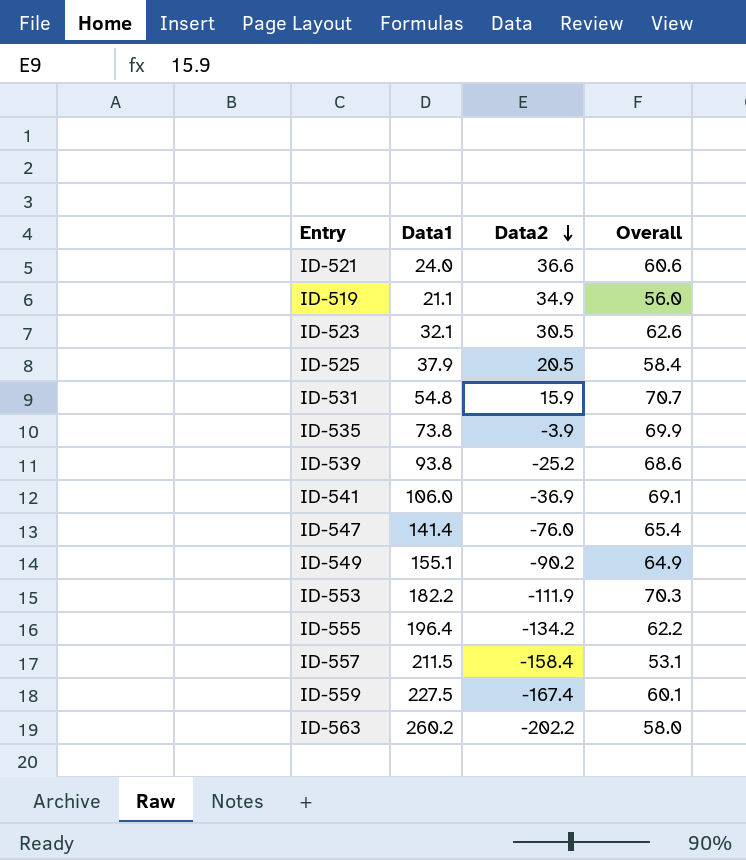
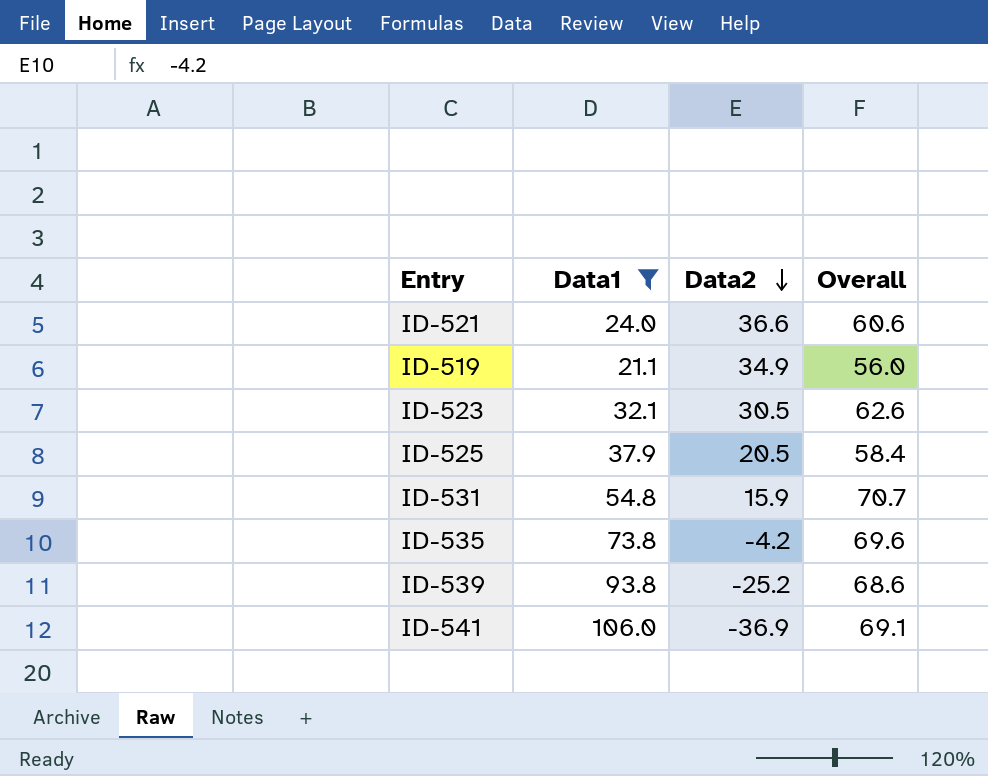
filter: none -> Data1 <= 106.0
ID-535 | Data2: -3.9 -> -4.2
ID-535 | Overall: 69.9 -> 69.6

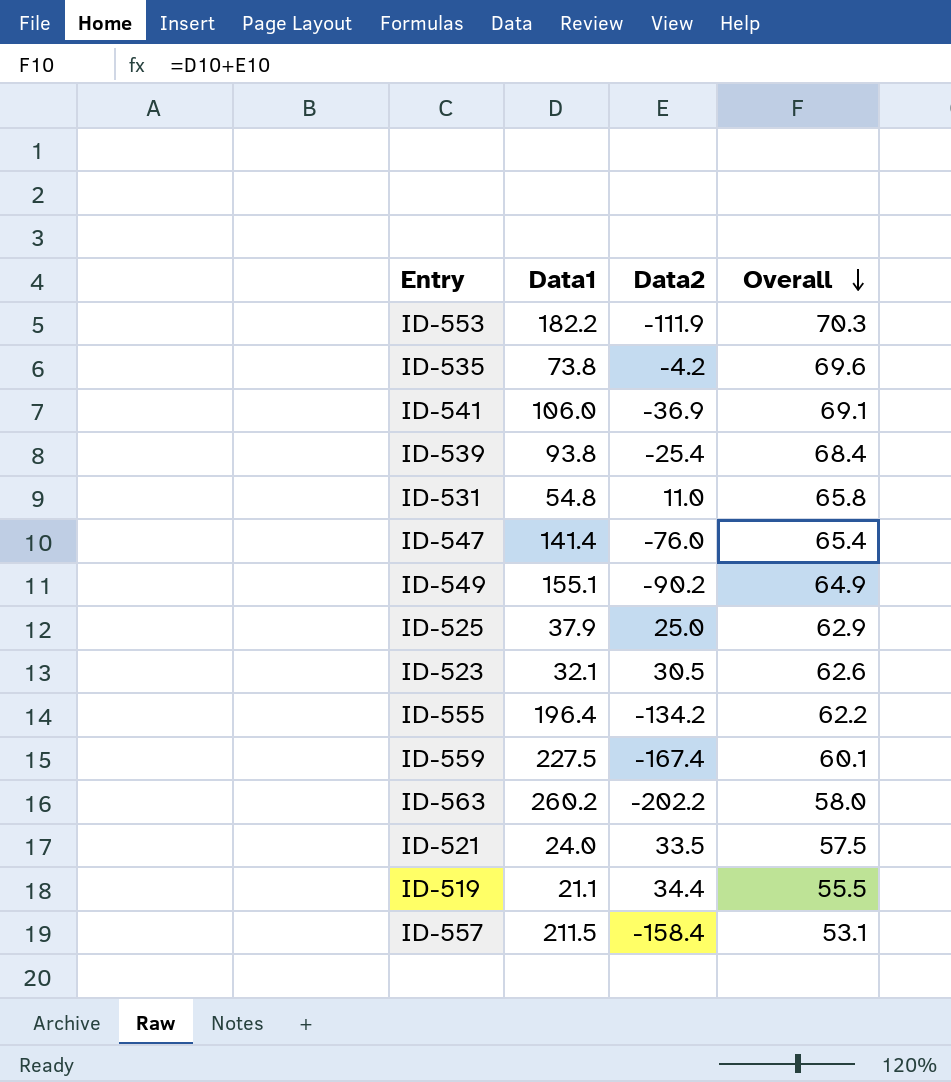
filter: Data1 <= 106.0 -> none
row order: Data2 descending -> Overall descending
ID-539 | Data2: -25.2 -> -25.4
ID-539 | Overall: 68.6 -> 68.4
ID-531 | Data2: 15.9 -> 11.0
ID-531 | Overall: 70.7 -> 65.8
ID-525 | Data2: 20.5 -> 25.0
ID-525 | Overall: 58.4 -> 62.9
ID-521 | Data2: 36.6 -> 33.5
ID-521 | Overall: 60.6 -> 57.5
ID-519 | Data2: 34.9 -> 34.4
ID-519 | Overall: 56.0 -> 55.5

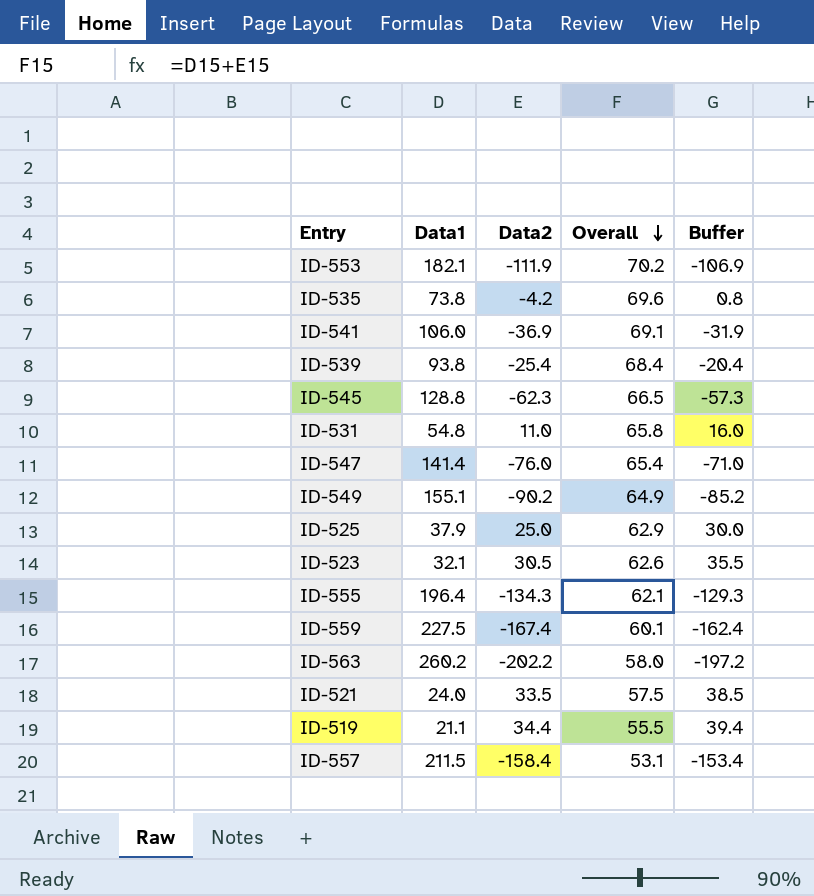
column Buffer | formula: none -> [Data2] + 5
ID-553 | Data1: 182.2 -> 182.1
ID-553 | Overall: 70.3 -> 70.2
row ID-545: none -> 128.8 | -62.3 | 66.5 | -57.3
ID-555 | Data2: -134.2 -> -134.3
ID-555 | Overall: 62.2 -> 62.1

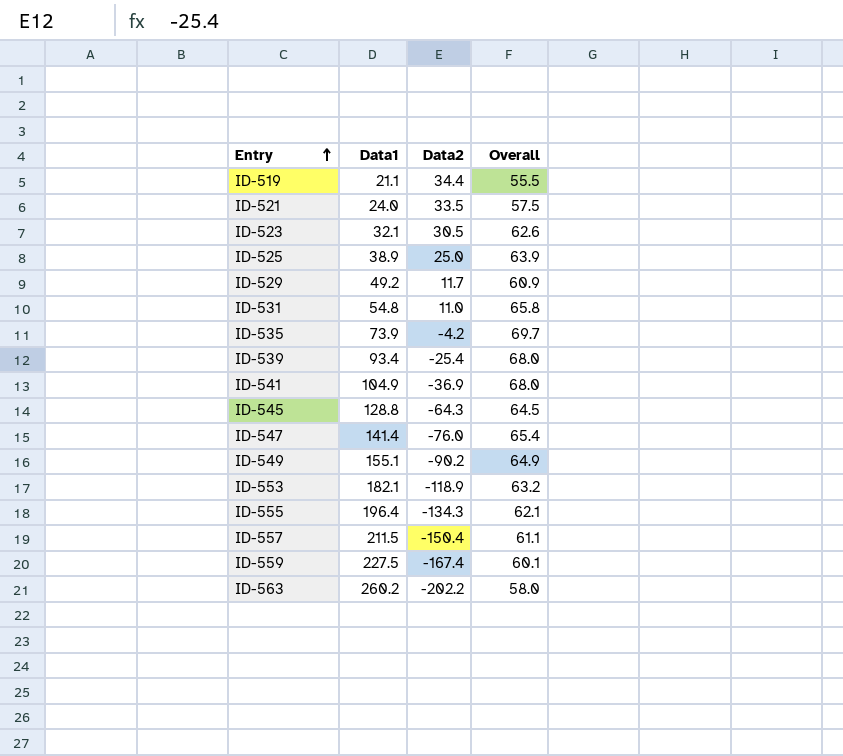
row order: Overall descending -> Entry ascending
column Buffer | formula: [Data2] + 5 -> none
ID-525 | Data1: 37.9 -> 38.9
ID-525 | Overall: 62.9 -> 63.9
row ID-529: none -> 49.2 | 11.7 | 60.9
ID-535 | Data1: 73.8 -> 73.9
ID-535 | Overall: 69.6 -> 69.7
ID-539 | Data1: 93.8 -> 93.4
ID-539 | Overall: 68.4 -> 68.0
ID-541 | Data1: 106.0 -> 104.9
ID-541 | Overall: 69.1 -> 68.0
ID-545 | Data2: -62.3 -> -64.3
ID-545 | Overall: 66.5 -> 64.5
ID-553 | Data2: -111.9 -> -118.9
ID-553 | Overall: 70.2 -> 63.2
ID-557 | Data2: -158.4 -> -150.4
ID-557 | Overall: 53.1 -> 61.1

